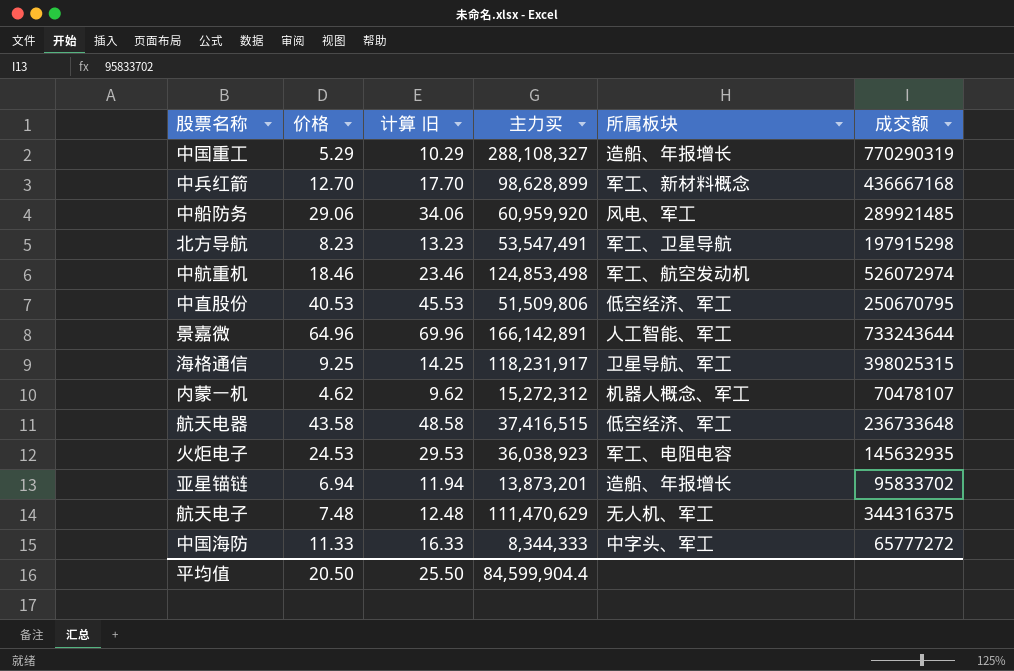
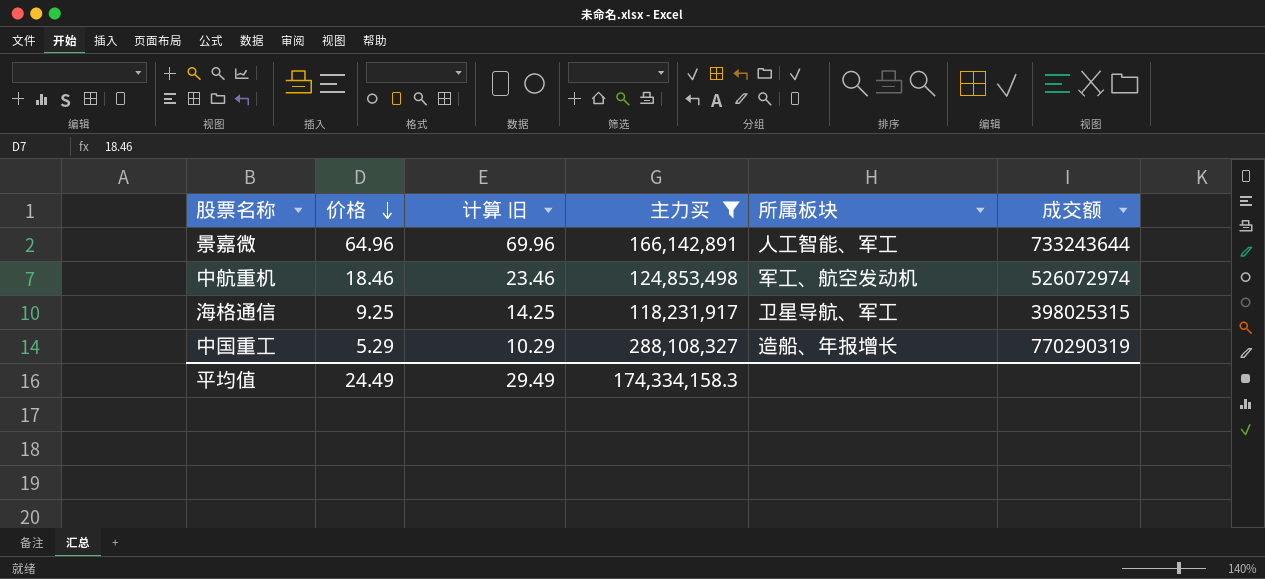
filter: none -> 主力买 >= 118,231,917
row order: none -> 价格 descending
平均值 | 价格: 20.50 -> 24.49
平均值 | 计算 旧: 25.50 -> 29.49
平均值 | 主力买: 84,599,904.4 -> 174,334,158.3

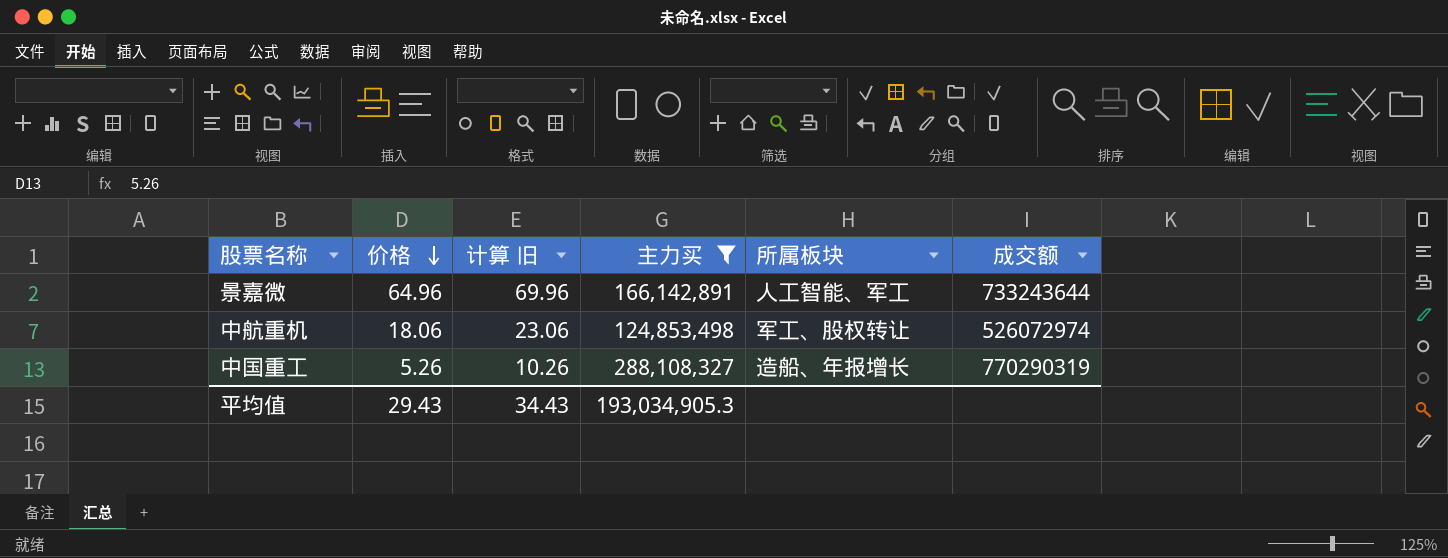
row 海格通信: 9.25 | 14.25 | 118,231,917 | 卫星导航、军工 | 398025315 -> none
中航重机 | 价格: 18.46 -> 18.06
中航重机 | 计算 旧: 23.46 -> 23.06
中航重机 | 所属板块: 军工、航空发动机 -> 军工、股权转让
中国重工 | 价格: 5.29 -> 5.26
中国重工 | 计算 旧: 10.29 -> 10.26
平均值 | 价格: 24.49 -> 29.43
平均值 | 计算 旧: 29.49 -> 34.43
平均值 | 主力买: 174,334,158.3 -> 193,034,905.3

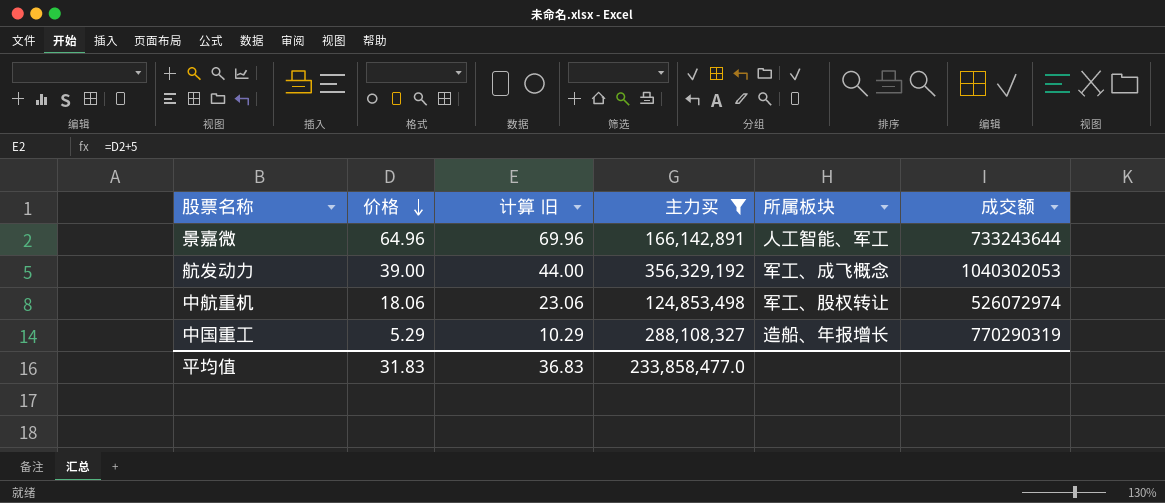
row 航发动力: none -> 39.00 | 44.00 | 356,329,192 | 军工、成飞概念 | 1040302053
中国重工 | 价格: 5.26 -> 5.29
中国重工 | 计算 旧: 10.26 -> 10.29
平均值 | 价格: 29.43 -> 31.83
平均值 | 计算 旧: 34.43 -> 36.83
平均值 | 主力买: 193,034,905.3 -> 233,858,477.0

